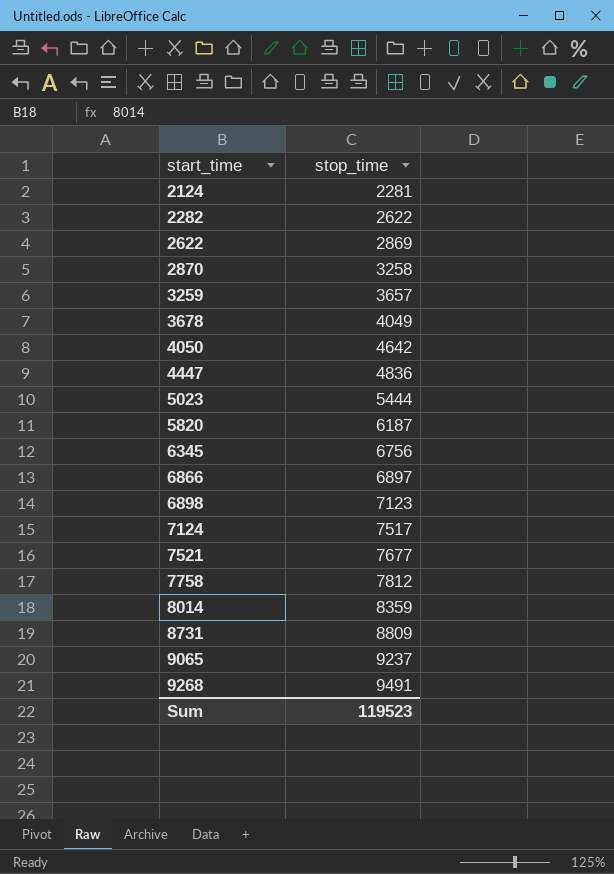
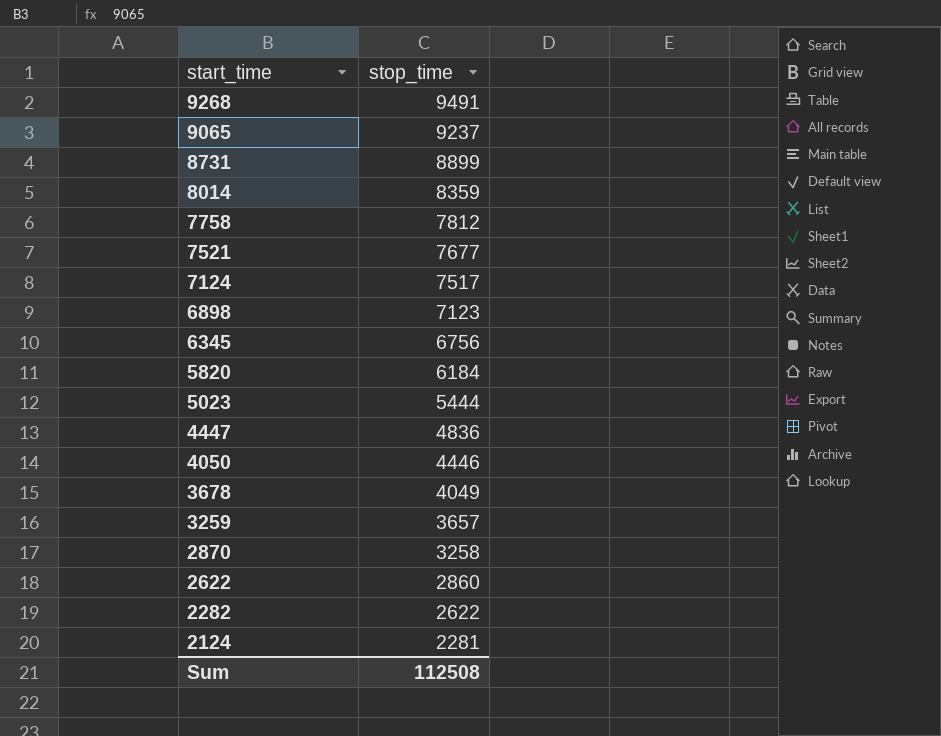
row order: start_time ascending -> start_time descending
row 6866: 6897 -> none
8731 | stop_time: 8809 -> 8899
5820 | stop_time: 6187 -> 6184
4050 | stop_time: 4642 -> 4446
2622 | stop_time: 2869 -> 2860
Sum | stop_time: 119523 -> 112508

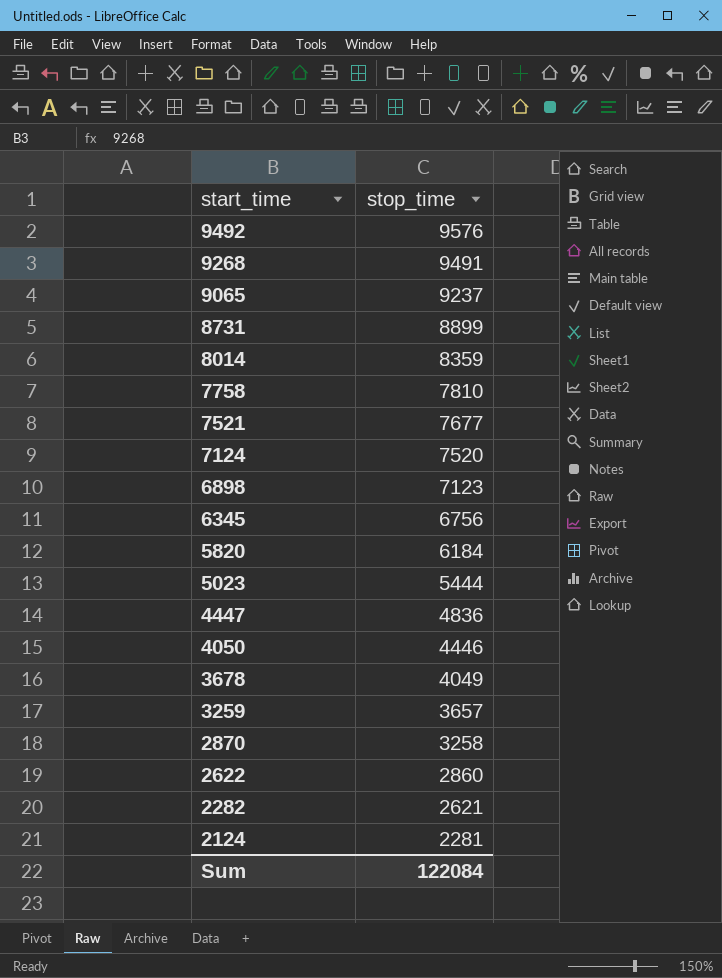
row 9492: none -> 9576
7758 | stop_time: 7812 -> 7810
7124 | stop_time: 7517 -> 7520
2282 | stop_time: 2622 -> 2621
Sum | stop_time: 112508 -> 122084

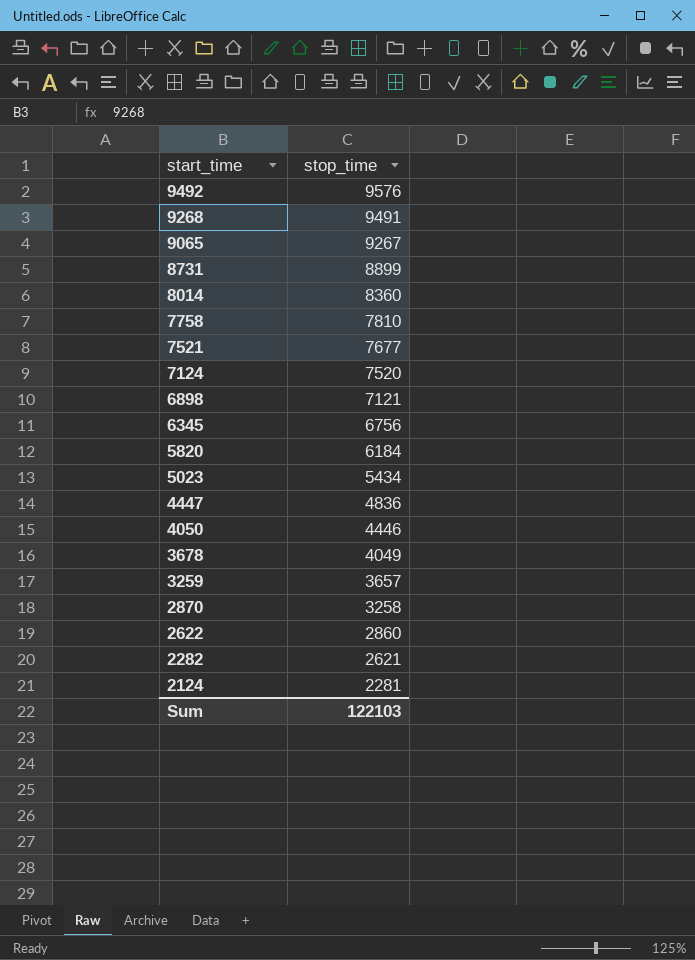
9065 | stop_time: 9237 -> 9267
8014 | stop_time: 8359 -> 8360
6898 | stop_time: 7123 -> 7121
5023 | stop_time: 5444 -> 5434
Sum | stop_time: 122084 -> 122103

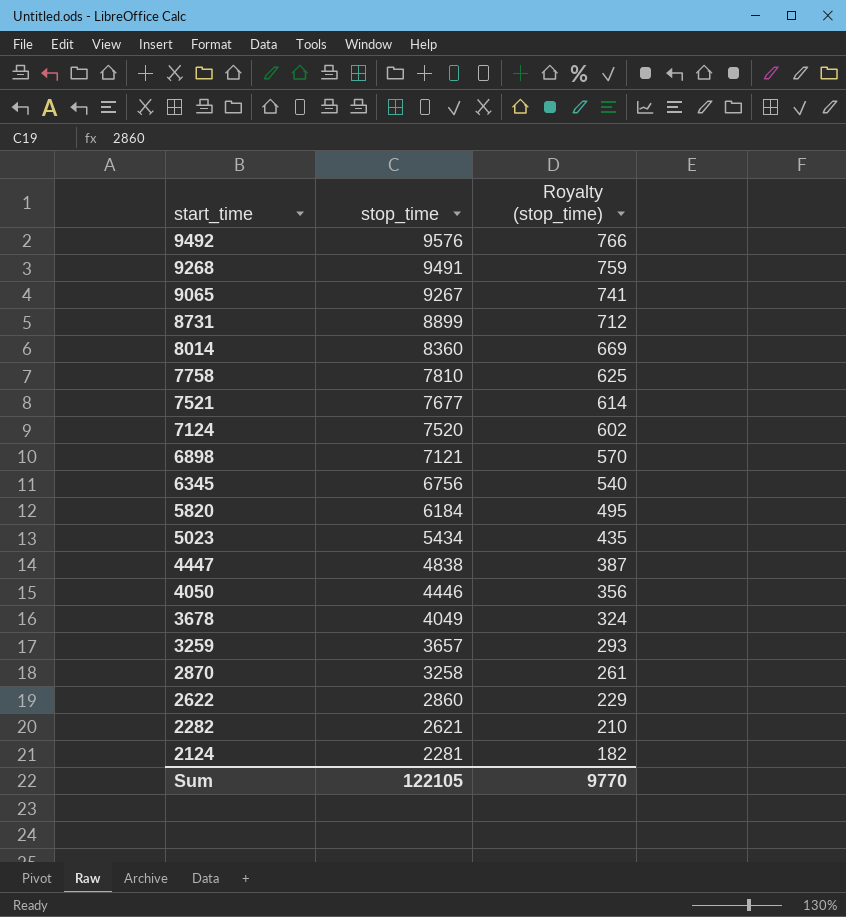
column Royalty (stop_time) | formula: none -> [stop_time] * 0.08
4447 | stop_time: 4836 -> 4838
Sum | stop_time: 122103 -> 122105

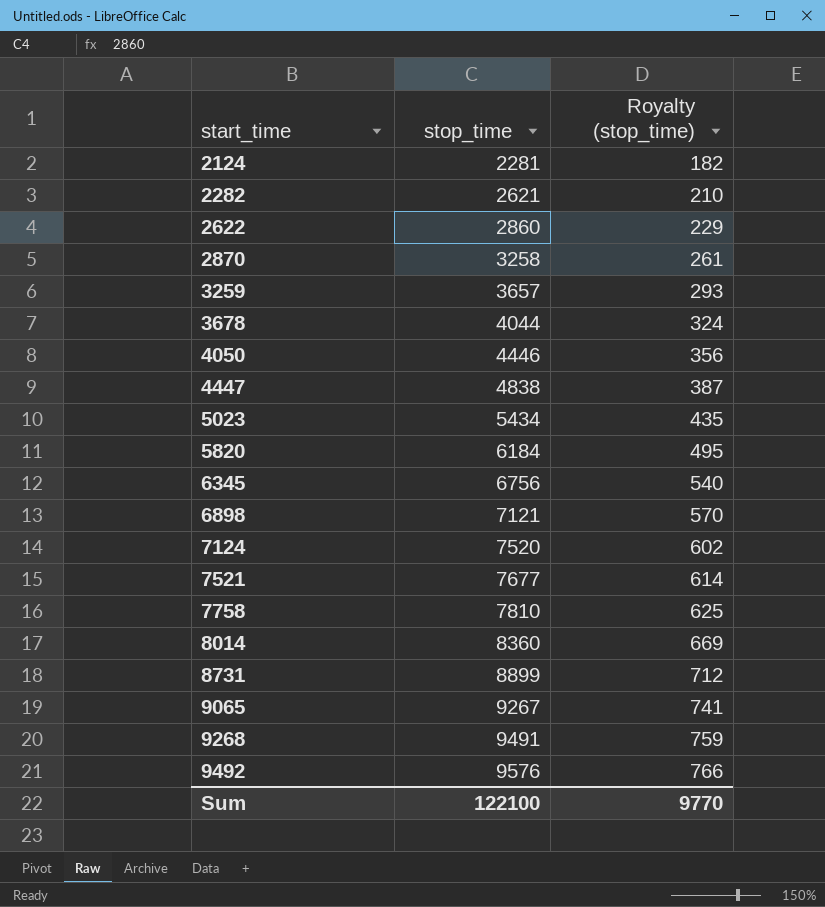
row order: start_time descending -> start_time ascending
3678 | stop_time: 4049 -> 4044
Sum | stop_time: 122105 -> 122100

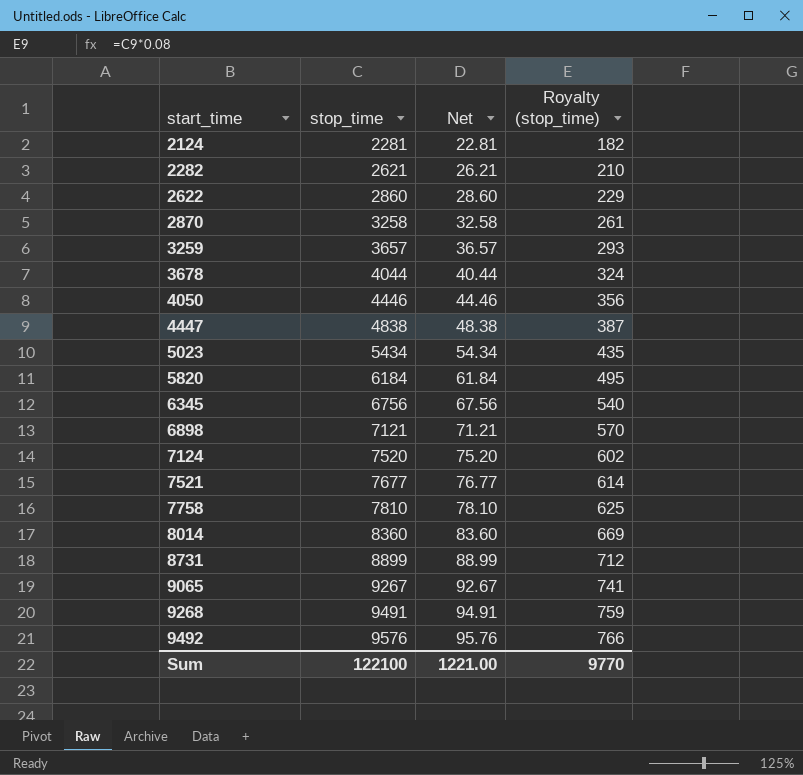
column Net | formula: none -> [stop_time] * 0.01

